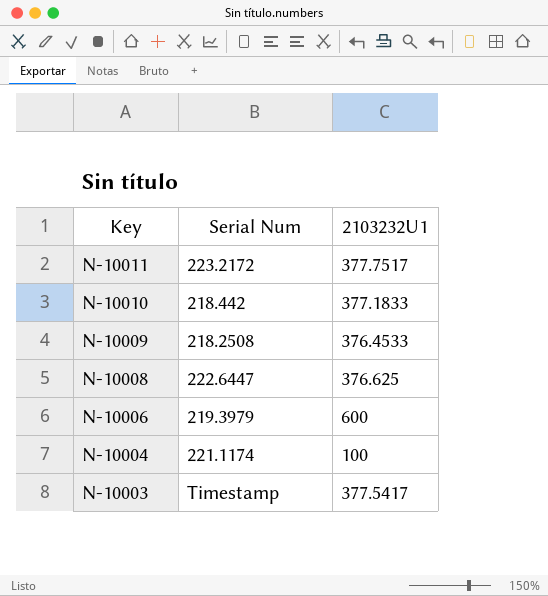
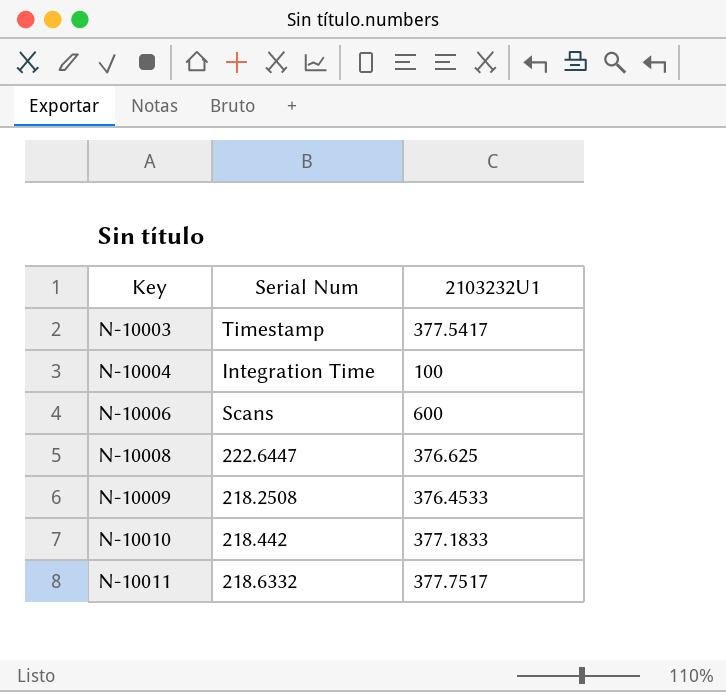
row order: Key descending -> Key ascending
N-10004 | Serial Num: 221.1174 -> Integration Time
N-10006 | Serial Num: 219.3979 -> Scans
N-10011 | Serial Num: 223.2172 -> 218.6332

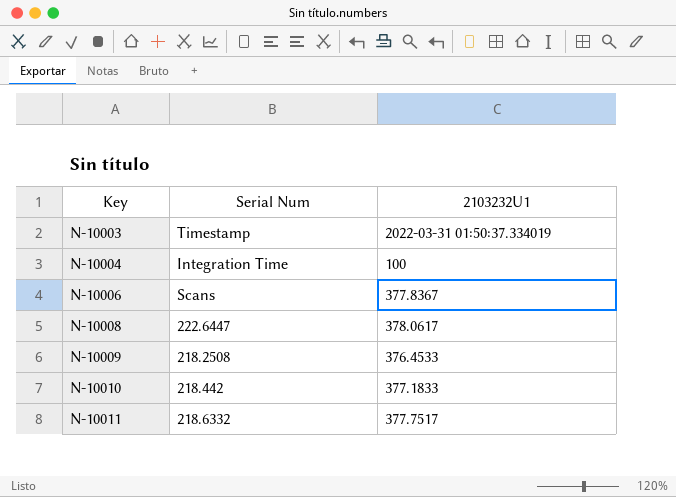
N-10003 | 2103232U1: 377.5417 -> 2022-03-31 01:50:37.334019
N-10006 | 2103232U1: 600 -> 377.8367
N-10008 | 2103232U1: 376.625 -> 378.0617

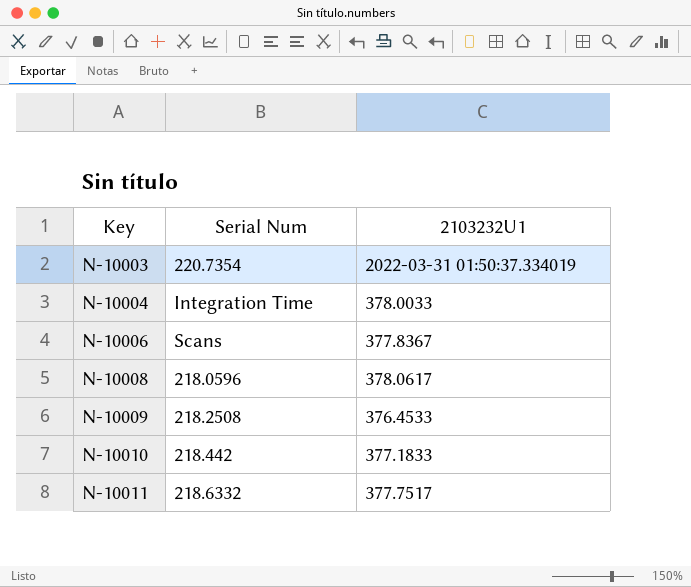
N-10003 | Serial Num: Timestamp -> 220.7354
N-10004 | 2103232U1: 100 -> 378.0033
N-10008 | Serial Num: 222.6447 -> 218.0596

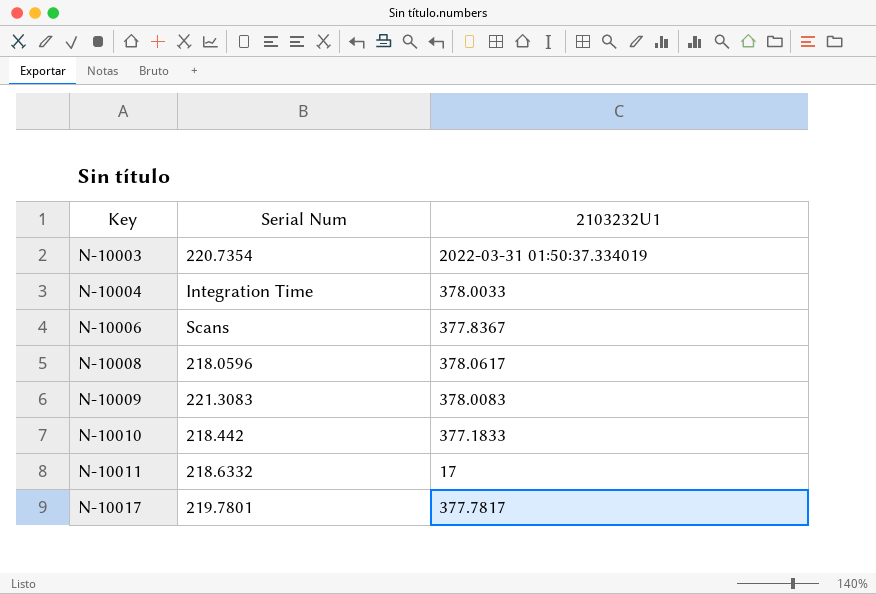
N-10009 | Serial Num: 218.2508 -> 221.3083
N-10009 | 2103232U1: 376.4533 -> 378.0083
N-10011 | 2103232U1: 377.7517 -> 17
row N-10017: none -> 219.7801 | 377.7817

